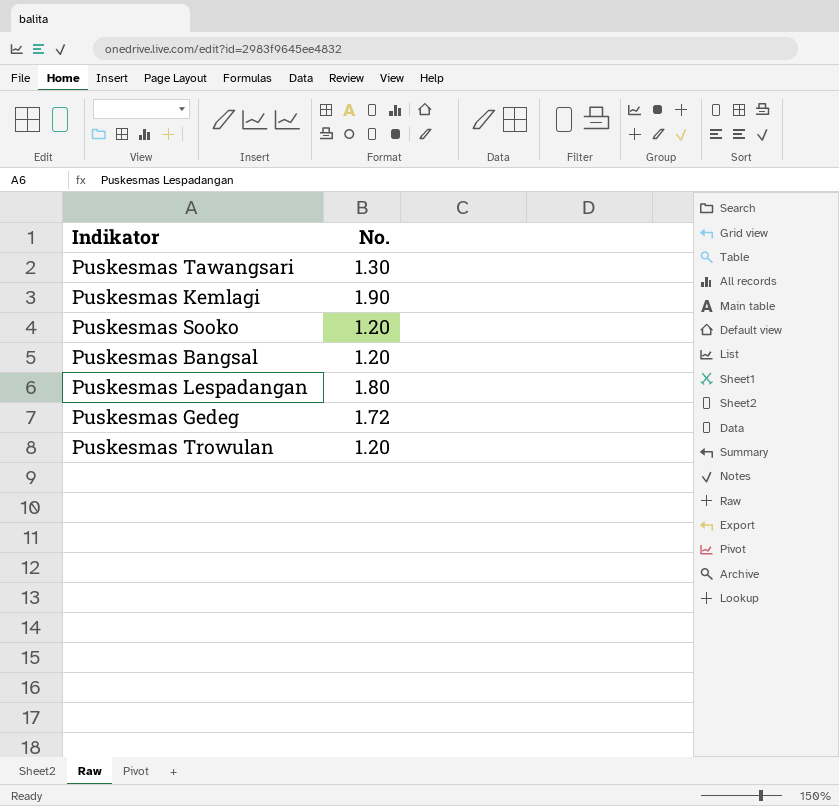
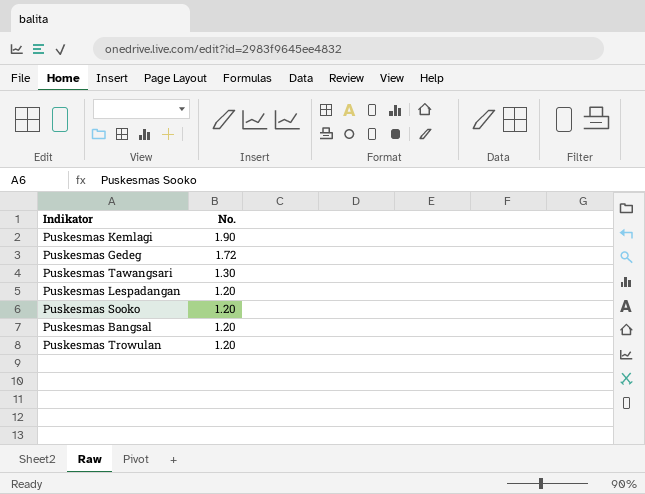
row order: none -> No. descending
Puskesmas Lespadangan | No.: 1.80 -> 1.20

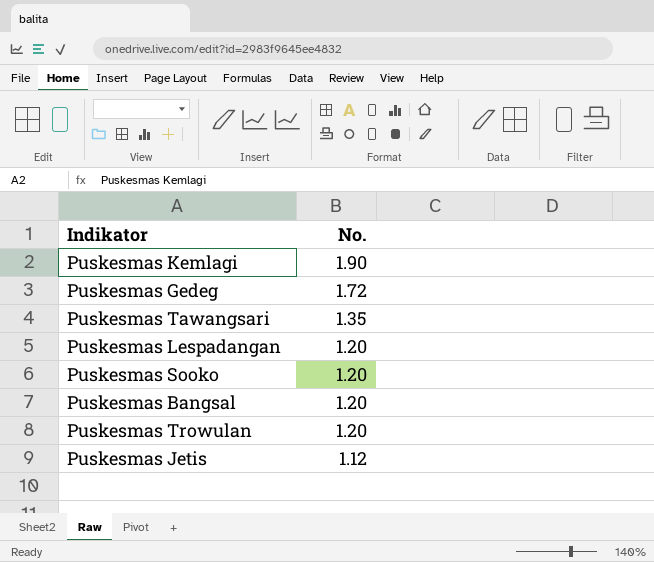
Puskesmas Tawangsari | No.: 1.30 -> 1.35
row Puskesmas Jetis: none -> 1.12

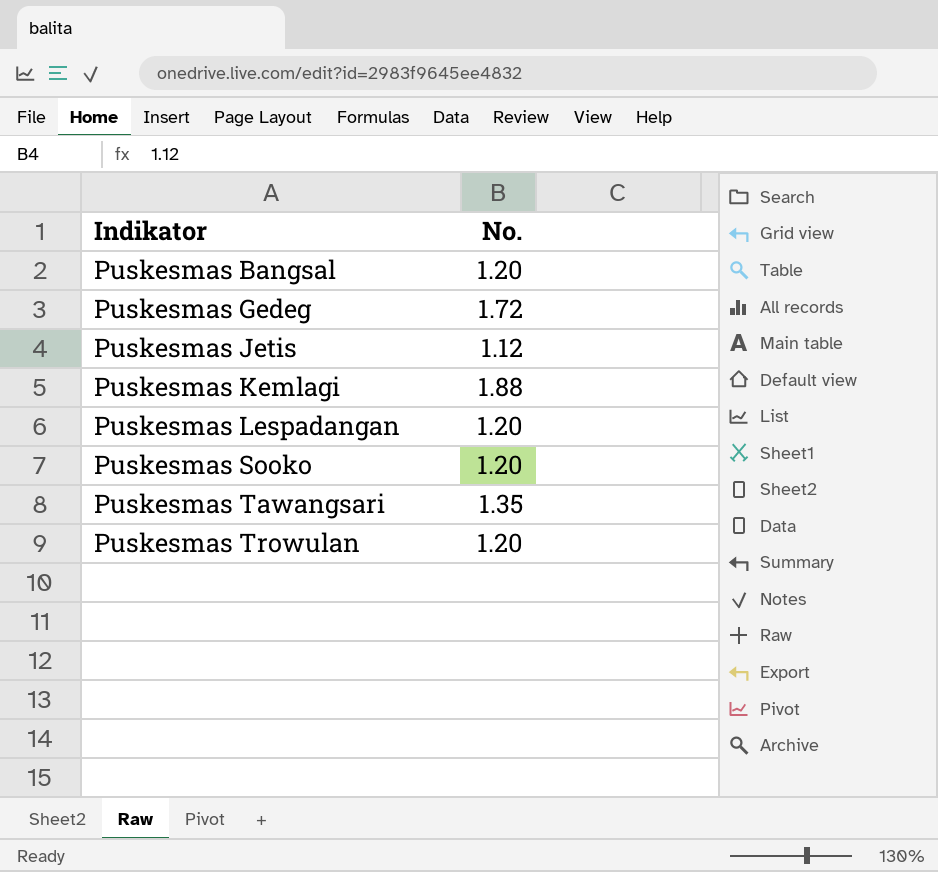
row order: No. descending -> Indikator ascending
Puskesmas Kemlagi | No.: 1.90 -> 1.88

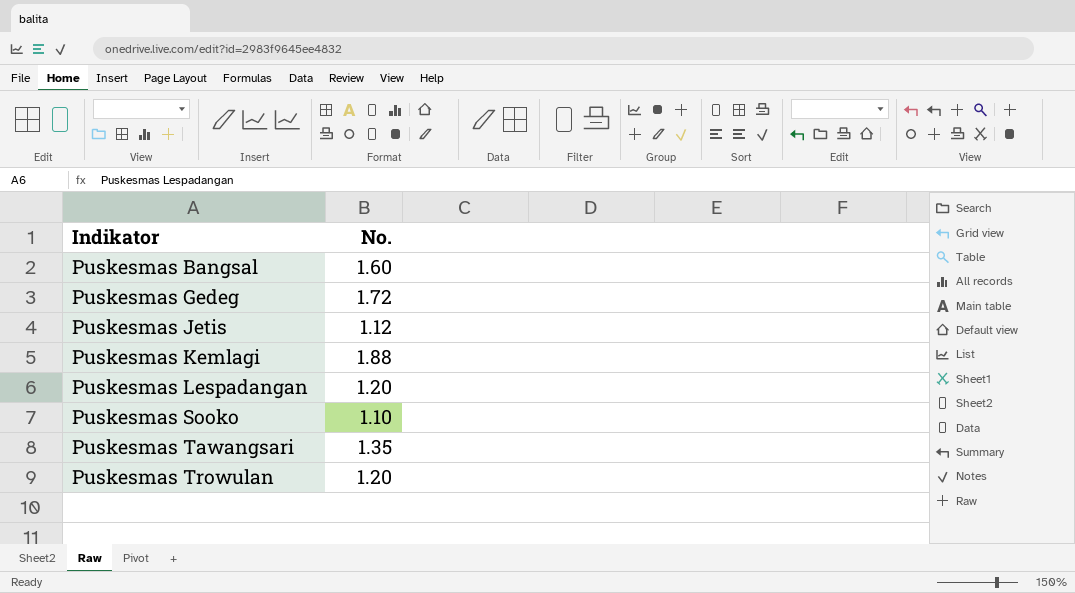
Puskesmas Bangsal | No.: 1.20 -> 1.60
Puskesmas Sooko | No.: 1.20 -> 1.10

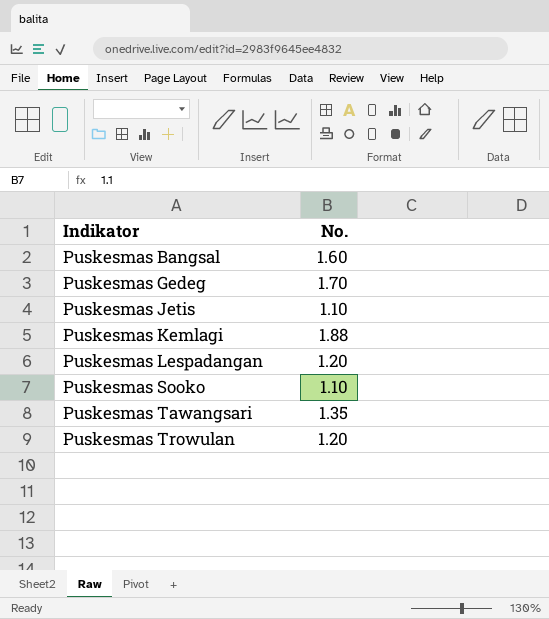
Puskesmas Gedeg | No.: 1.72 -> 1.70
Puskesmas Jetis | No.: 1.12 -> 1.10

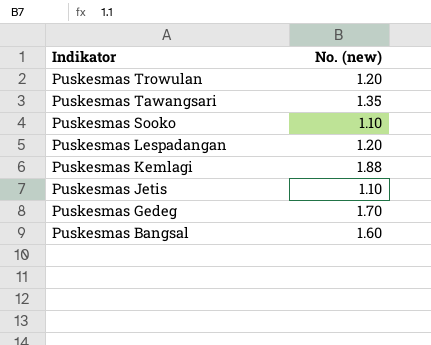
row order: Indikator ascending -> Indikator descending
column name: No. -> No. (new)

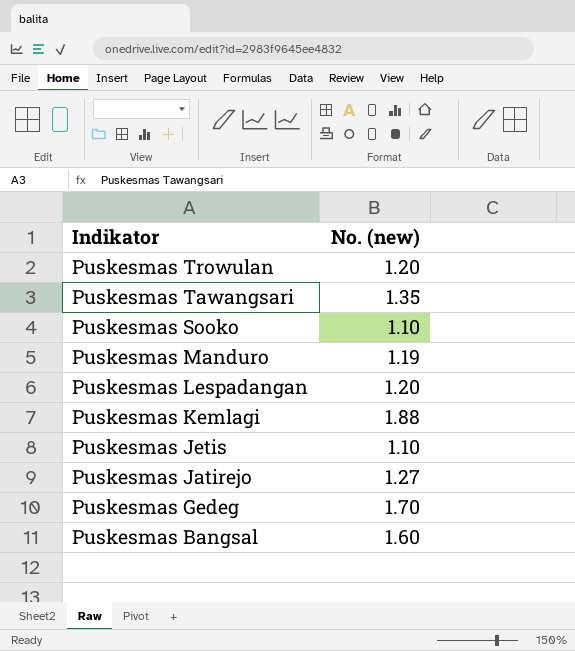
row Puskesmas Manduro: none -> 1.19
row Puskesmas Jatirejo: none -> 1.27

